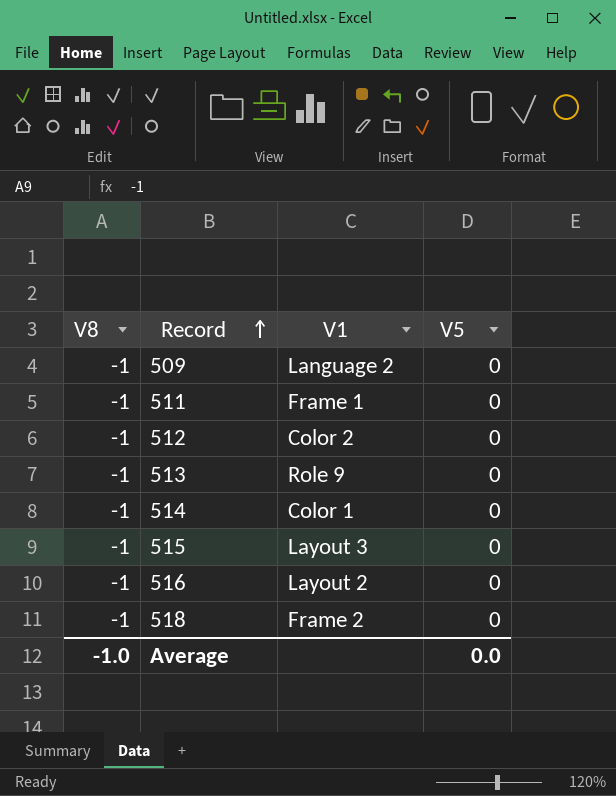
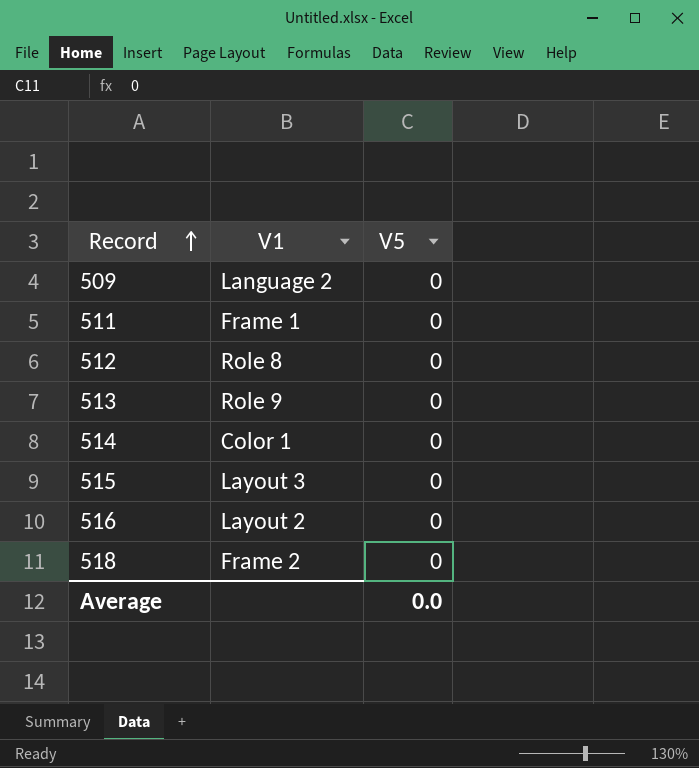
column V8 | position: 1 -> none
512 | V1: Color 2 -> Role 8

